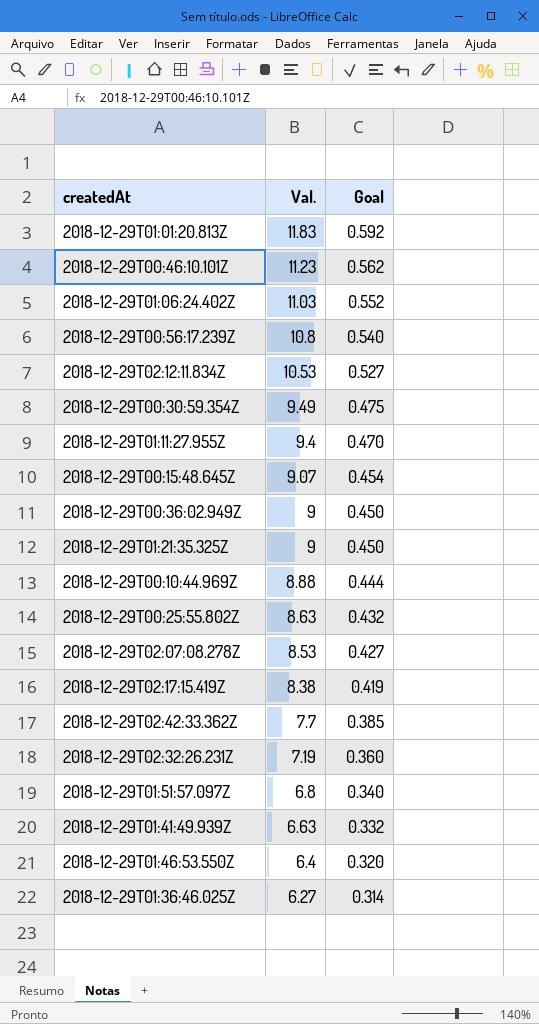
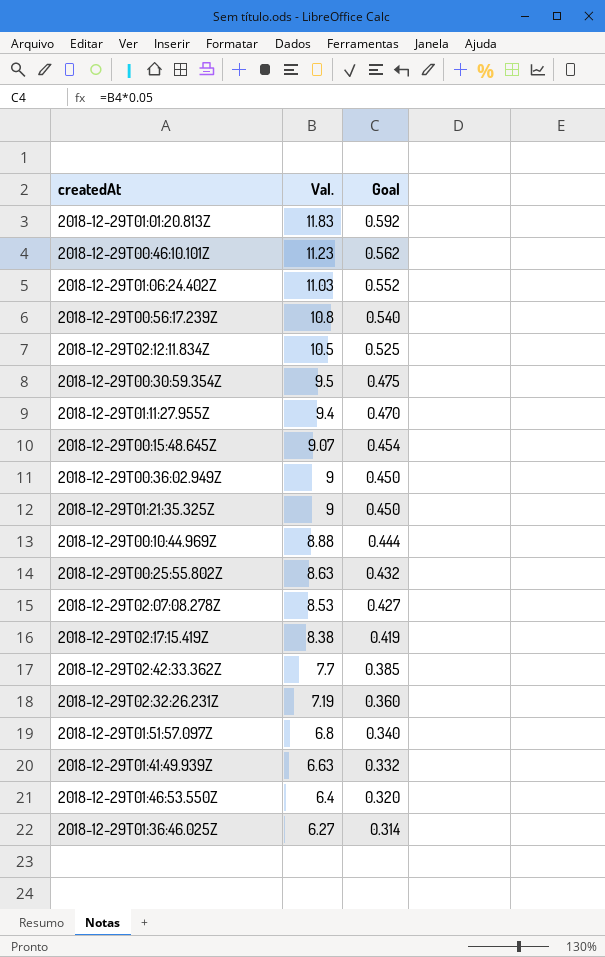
2018-12-29T02:12:11.834Z | Val.: 10.53 -> 10.5
2018-12-29T02:12:11.834Z | Goal: 0.527 -> 0.525
2018-12-29T00:30:59.354Z | Val.: 9.49 -> 9.5

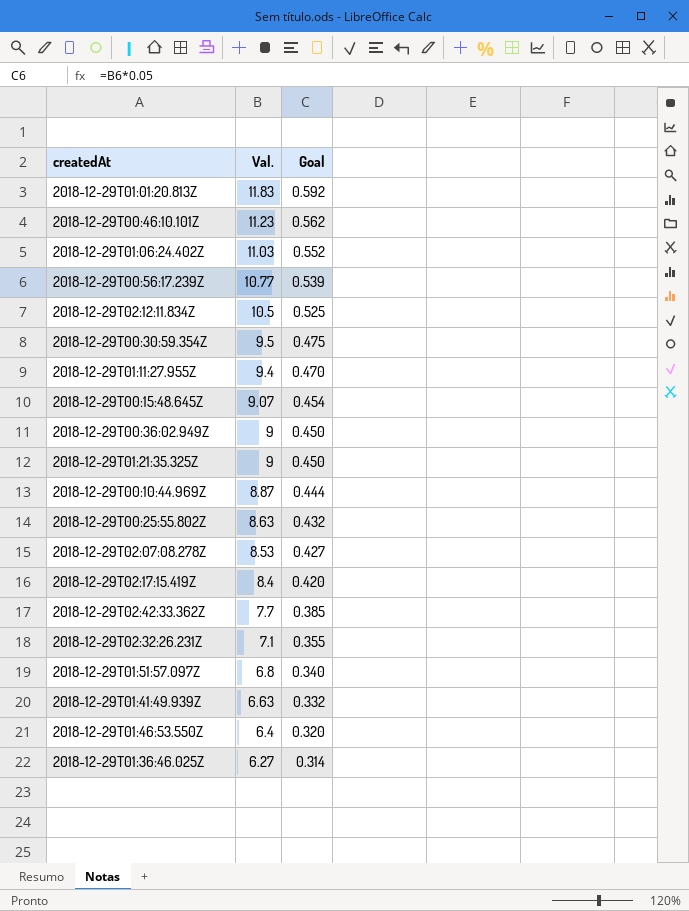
2018-12-29T00:56:17.239Z | Val.: 10.8 -> 10.77
2018-12-29T00:56:17.239Z | Goal: 0.540 -> 0.539
2018-12-29T00:10:44.969Z | Val.: 8.88 -> 8.87
2018-12-29T02:17:15.419Z | Val.: 8.38 -> 8.4
2018-12-29T02:17:15.419Z | Goal: 0.419 -> 0.420
2018-12-29T02:32:26.231Z | Val.: 7.19 -> 7.1
2018-12-29T02:32:26.231Z | Goal: 0.360 -> 0.355

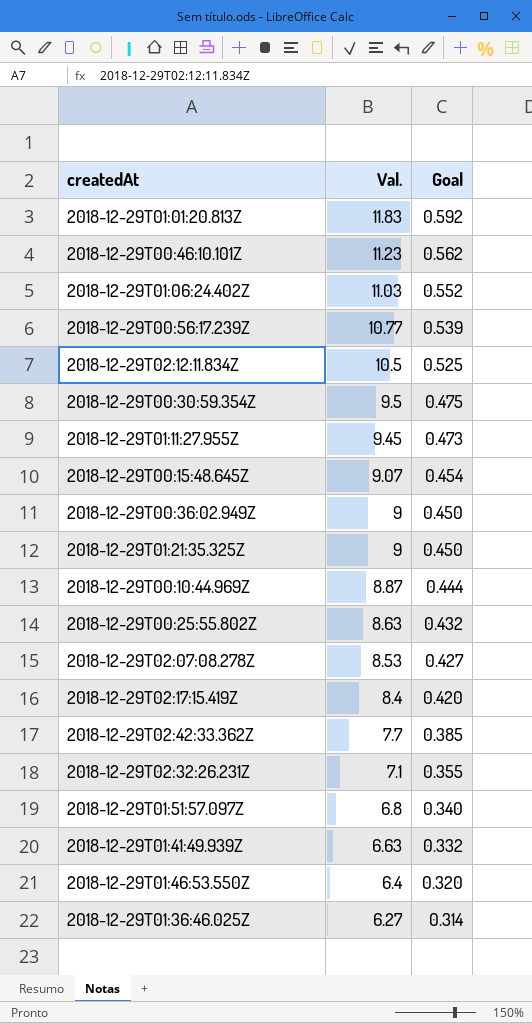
2018-12-29T01:11:27.955Z | Val.: 9.4 -> 9.45
2018-12-29T01:11:27.955Z | Goal: 0.470 -> 0.473

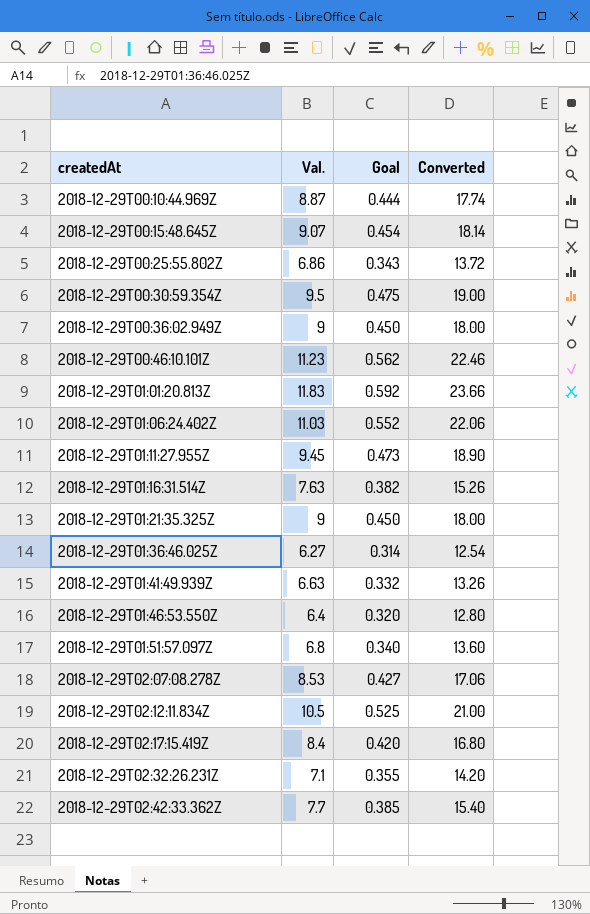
row order: Val. descending -> createdAt ascending
column Converted | formula: none -> [Val.] * 2
row 2018-12-29T00:56:17.239Z: 10.77 | 0.539 -> none
2018-12-29T00:25:55.802Z | Val.: 8.63 -> 6.86
2018-12-29T00:25:55.802Z | Goal: 0.432 -> 0.343
row 2018-12-29T01:16:31.514Z: none -> 7.63 | 0.382 | 15.26

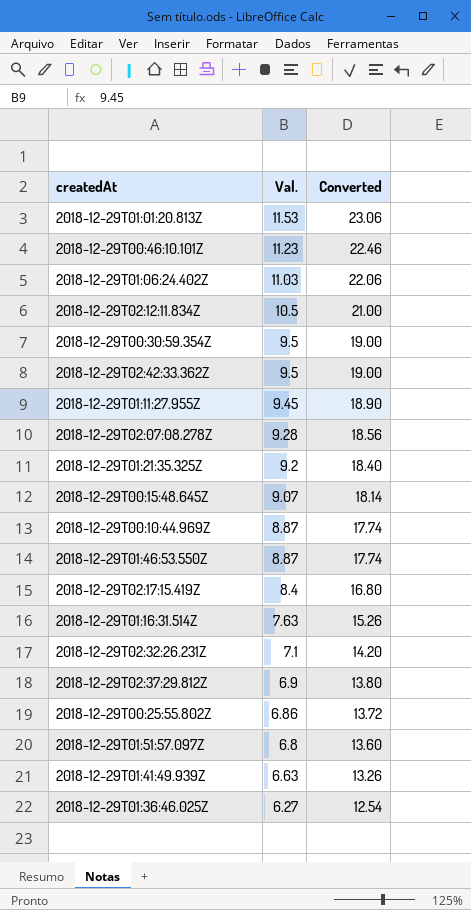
row order: createdAt ascending -> Val. descending
column Goal | formula: [Val.] * 0.05 -> none
row 2018-12-29T00:36:02.949Z: 9 | 0.450 | 18.00 -> none
2018-12-29T01:01:20.813Z | Val.: 11.83 -> 11.53
2018-12-29T01:01:20.813Z | Converted: 23.66 -> 23.06
2018-12-29T02:42:33.362Z | Val.: 7.7 -> 9.5
2018-12-29T02:42:33.362Z | Converted: 15.40 -> 19.00
2018-12-29T02:07:08.278Z | Val.: 8.53 -> 9.28
2018-12-29T02:07:08.278Z | Converted: 17.06 -> 18.56
2018-12-29T01:21:35.325Z | Val.: 9 -> 9.2
2018-12-29T01:21:35.325Z | Converted: 18.00 -> 18.40
2018-12-29T01:46:53.550Z | Val.: 6.4 -> 8.87
2018-12-29T01:46:53.550Z | Converted: 12.80 -> 17.74
row 2018-12-29T02:37:29.812Z: none -> 6.9 | 13.80

